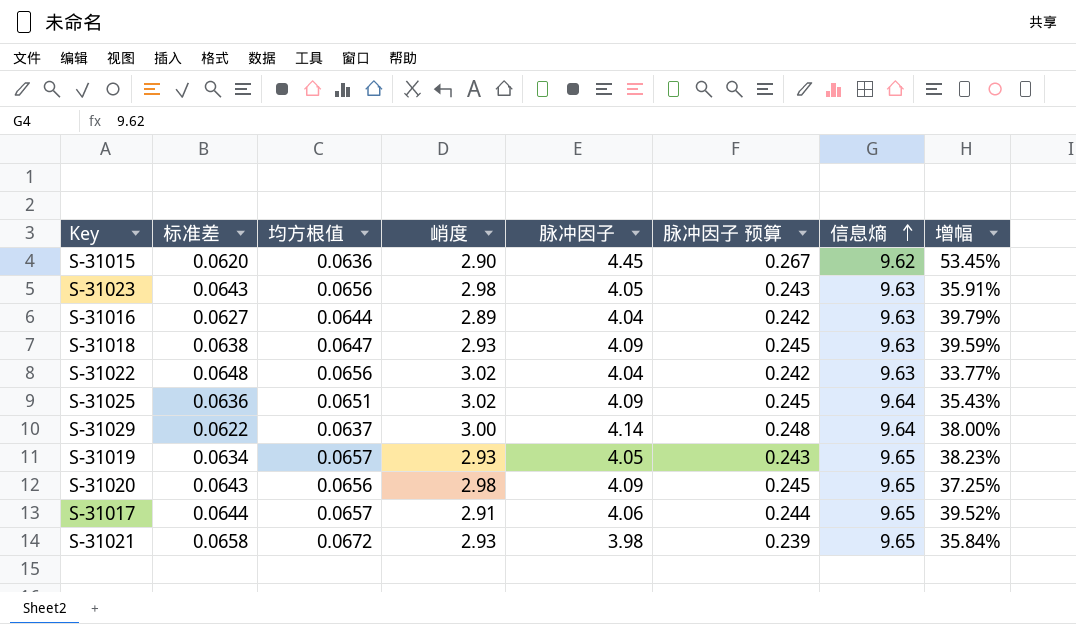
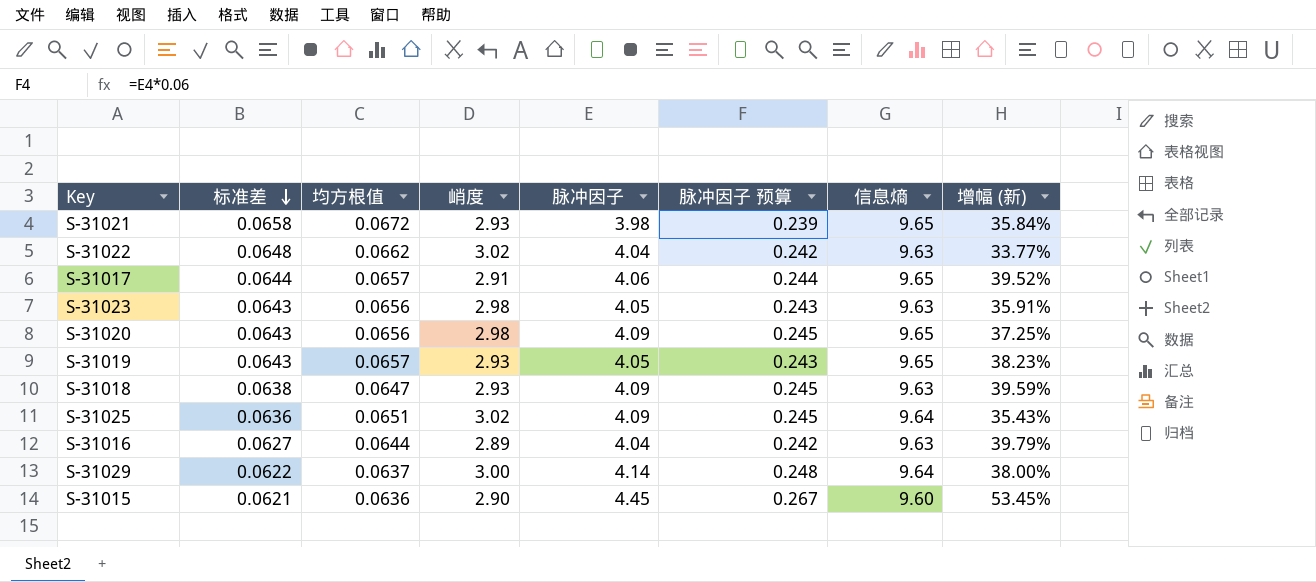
row order: 信息熵 ascending -> 标准差 descending
column name: 增幅 -> 增幅 (新)
S-31022 | 均方根值: 0.0656 -> 0.0662
S-31019 | 标准差: 0.0634 -> 0.0643
S-31015 | 标准差: 0.0620 -> 0.0621
S-31015 | 信息熵: 9.62 -> 9.60

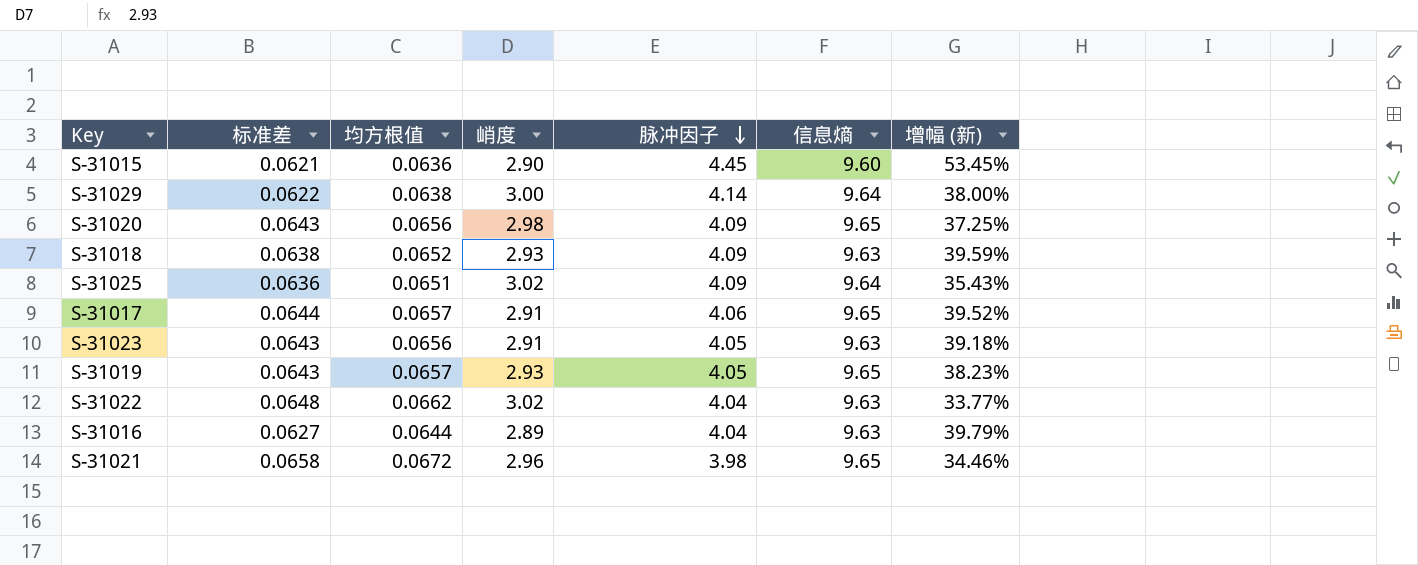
row order: 标准差 descending -> 脉冲因子 descending
column 脉冲因子 预算 | formula: [脉冲因子] * 0.06 -> none
S-31029 | 均方根值: 0.0637 -> 0.0638
S-31018 | 均方根值: 0.0647 -> 0.0652
S-31023 | 峭度: 2.98 -> 2.91
S-31023 | 增幅 (新): 35.91% -> 39.18%
S-31021 | 峭度: 2.93 -> 2.96
S-31021 | 增幅 (新): 35.84% -> 34.46%

